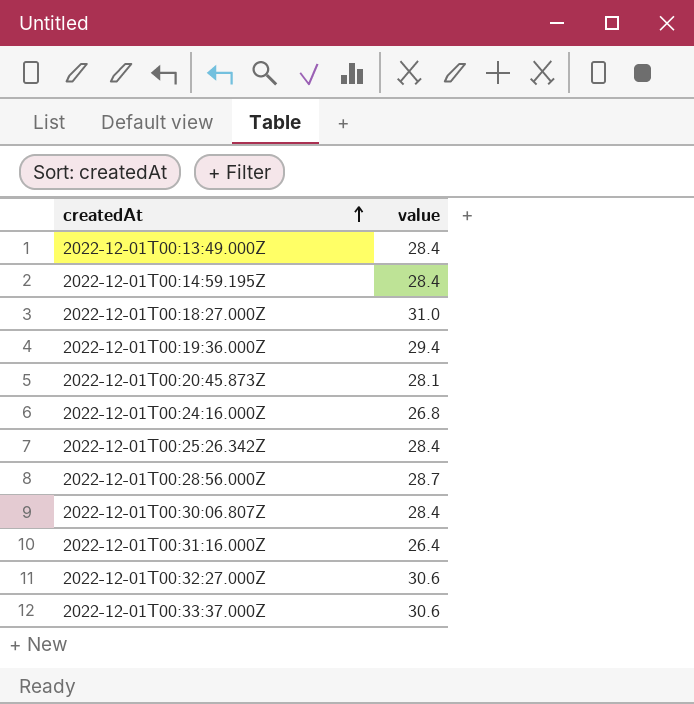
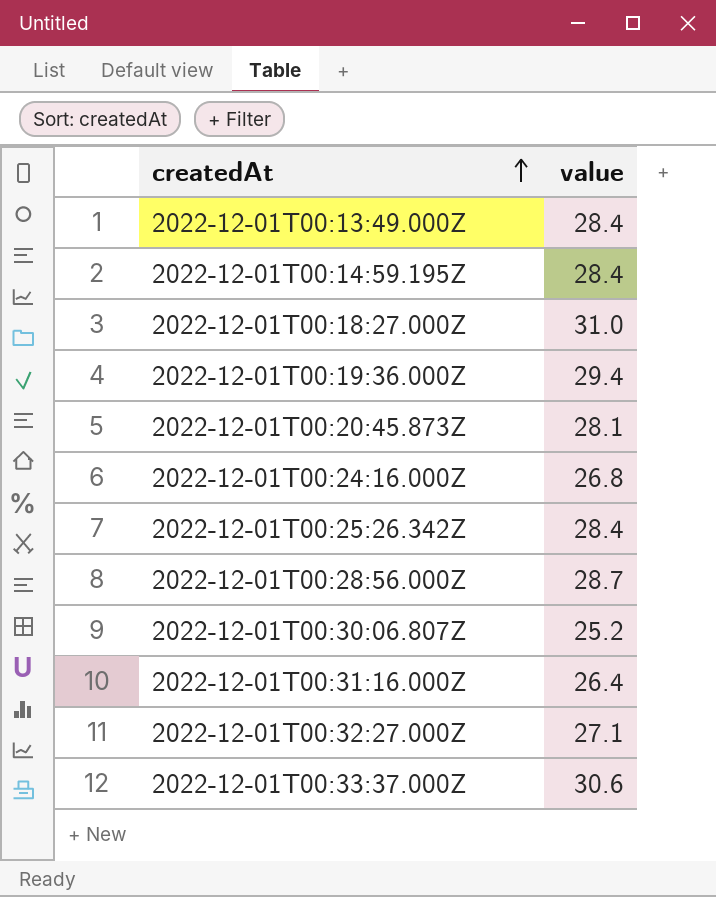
2022-12-01T00:30:06.807Z | value: 28.4 -> 25.2
2022-12-01T00:32:27.000Z | value: 30.6 -> 27.1

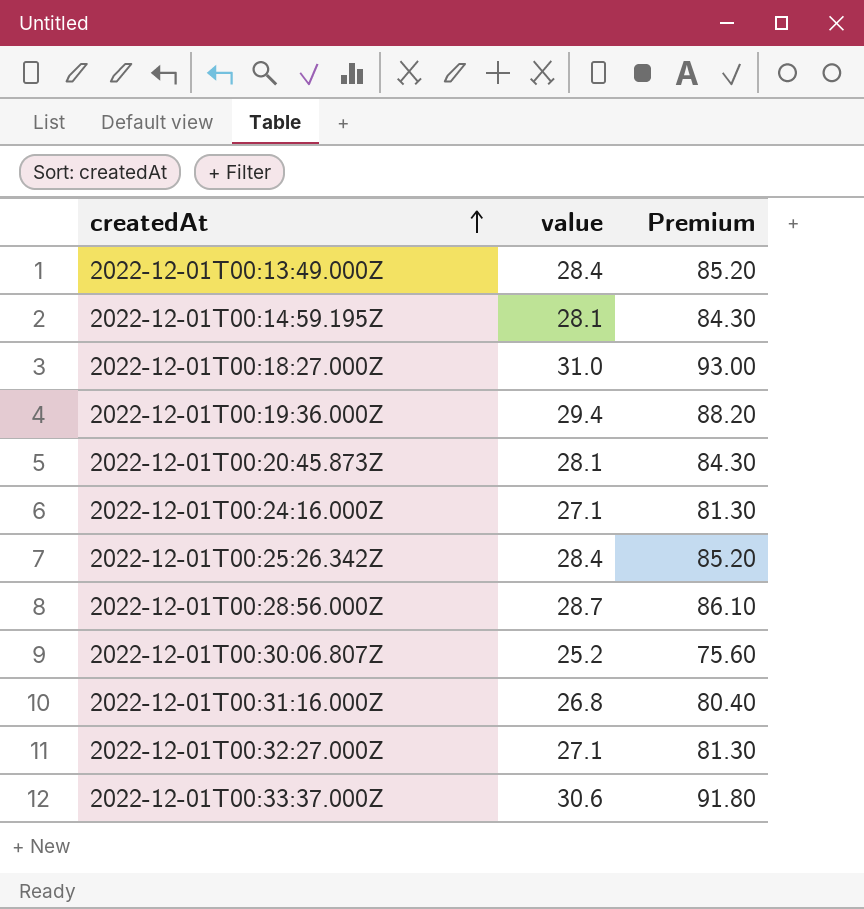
column Premium | formula: none -> [value] * 3
2022-12-01T00:14:59.195Z | value: 28.4 -> 28.1
2022-12-01T00:24:16.000Z | value: 26.8 -> 27.1
2022-12-01T00:31:16.000Z | value: 26.4 -> 26.8

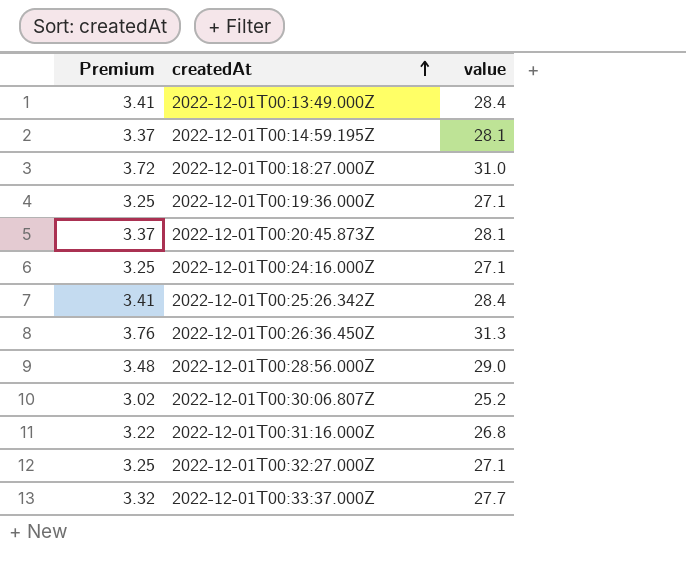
column Premium | formula: [value] * 3 -> [value] * 0.12
column Premium | position: 3 -> 1
2022-12-01T00:19:36.000Z | value: 29.4 -> 27.1
row 2022-12-01T00:26:36.450Z: none -> 3.76 | 31.3
2022-12-01T00:28:56.000Z | value: 28.7 -> 29.0
2022-12-01T00:33:37.000Z | value: 30.6 -> 27.7

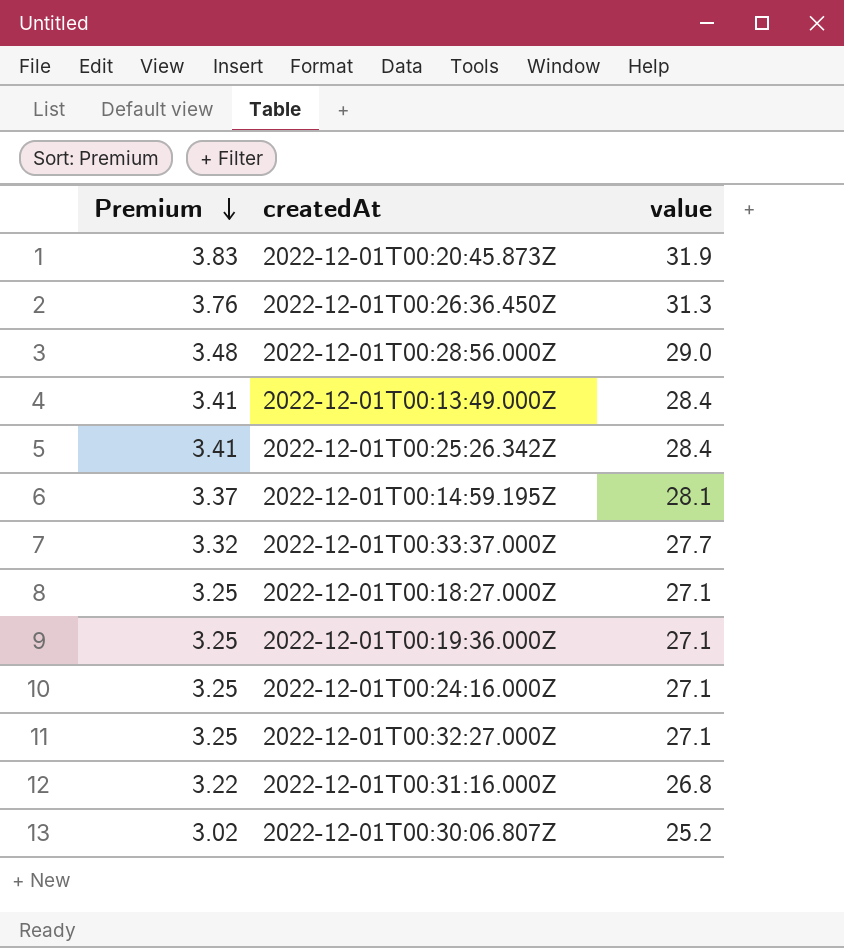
row order: createdAt ascending -> Premium descending
2022-12-01T00:20:45.873Z | Premium: 3.37 -> 3.83
2022-12-01T00:20:45.873Z | value: 28.1 -> 31.9
2022-12-01T00:18:27.000Z | Premium: 3.72 -> 3.25
2022-12-01T00:18:27.000Z | value: 31.0 -> 27.1

